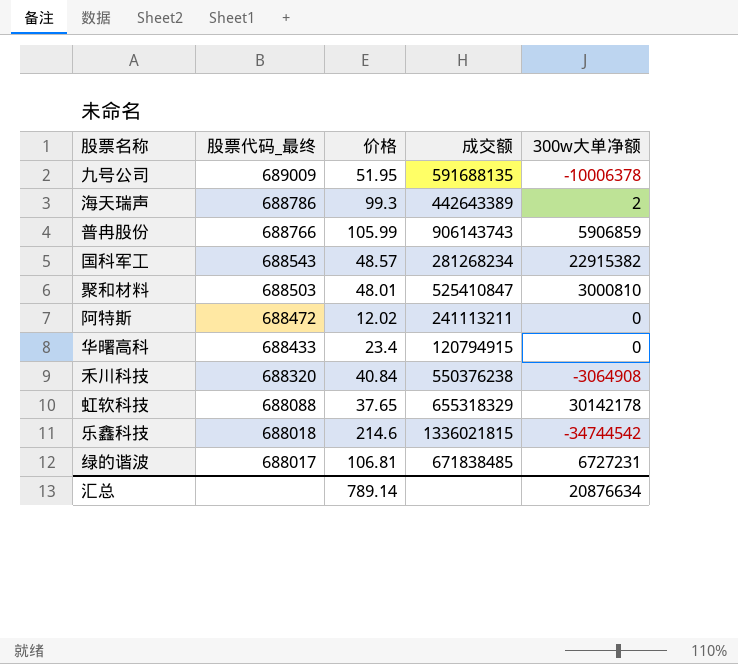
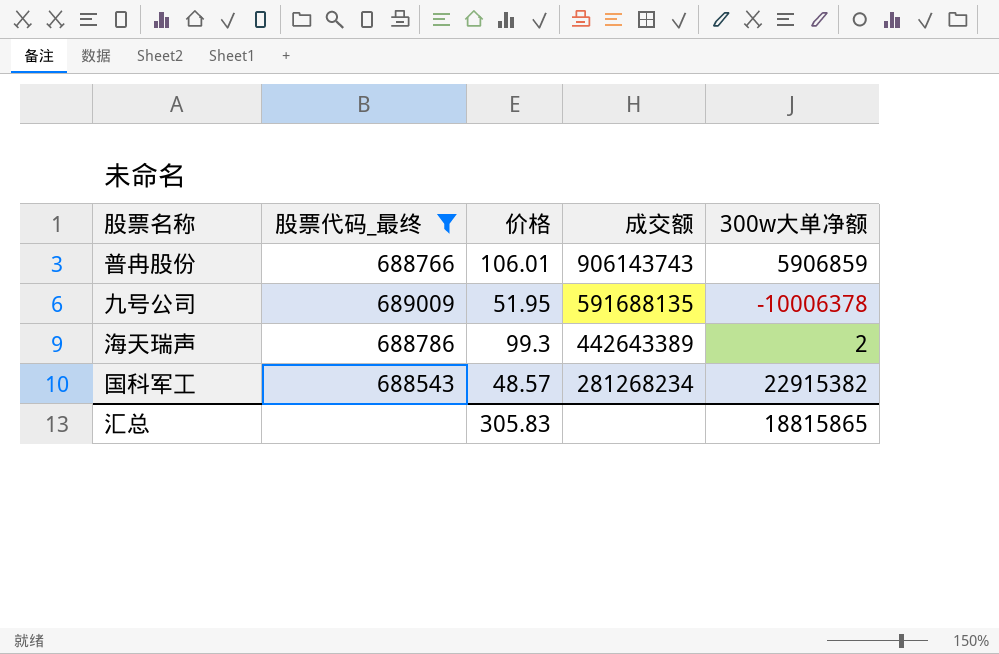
filter: none -> 股票代码_最终 >= 688543
row order: 股票代码_最终 descending -> 成交额 descending
普冉股份 | 价格: 105.99 -> 106.01
汇总 | 价格: 789.14 -> 305.83
汇总 | 300w大单净额: 20876634 -> 18815865

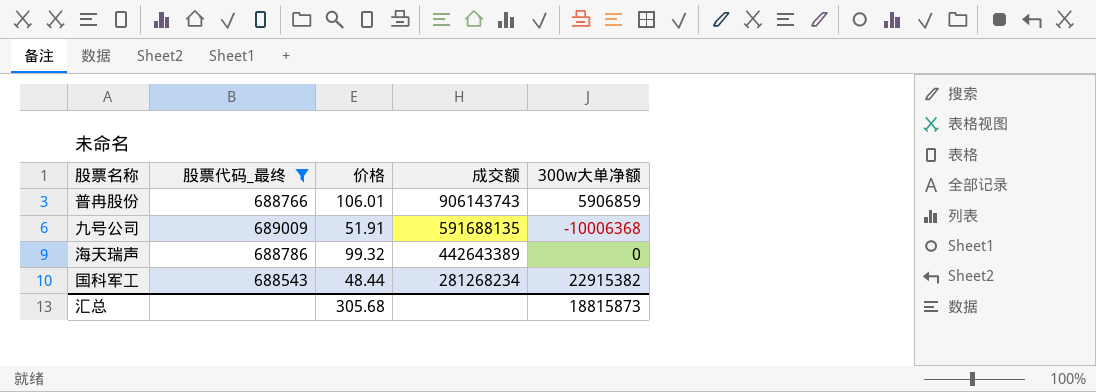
九号公司 | 价格: 51.95 -> 51.91
九号公司 | 300w大单净额: -10006378 -> -10006368
海天瑞声 | 价格: 99.3 -> 99.32
海天瑞声 | 300w大单净额: 2 -> 0
国科军工 | 价格: 48.57 -> 48.44
汇总 | 价格: 305.83 -> 305.68
汇总 | 300w大单净额: 18815865 -> 18815873

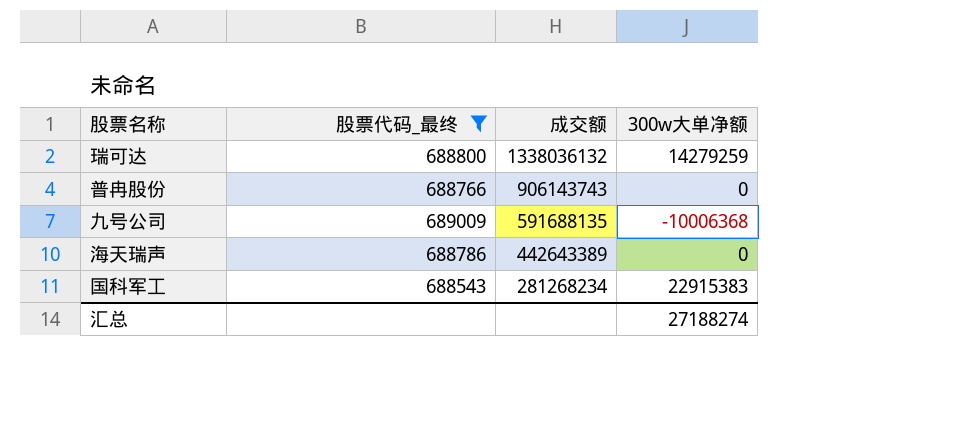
column 价格 | position: 3 -> none
row 瑞可达: none -> 688800 | 1338036132 | 14279259
普冉股份 | 300w大单净额: 5906859 -> 0
国科军工 | 300w大单净额: 22915382 -> 22915383
汇总 | 300w大单净额: 18815873 -> 27188274

